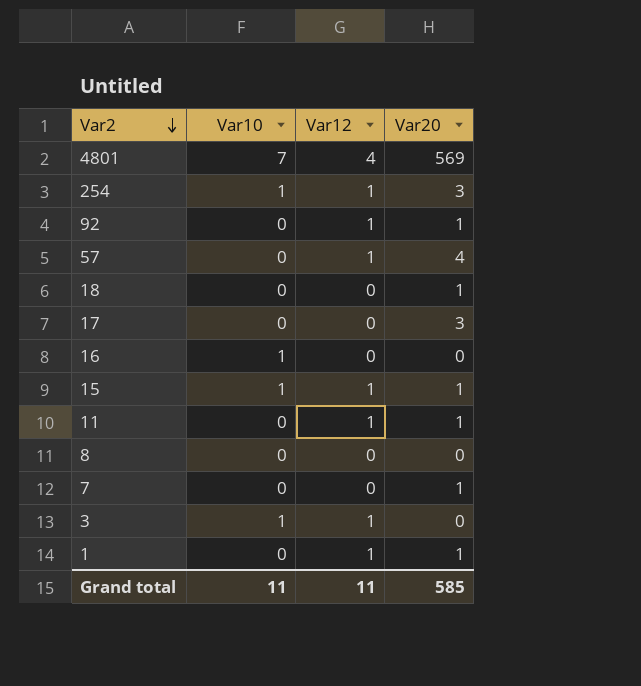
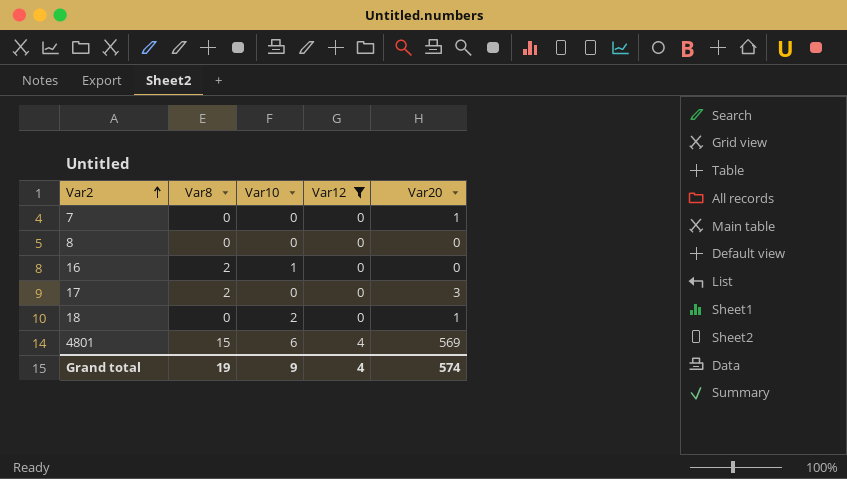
filter: none -> Var12 != 1
row order: Var2 descending -> Var2 ascending
column Var8 | position: none -> 2
18 | Var10: 0 -> 2
4801 | Var10: 7 -> 6
Grand total | Var10: 11 -> 9
Grand total | Var12: 11 -> 4
Grand total | Var20: 585 -> 574

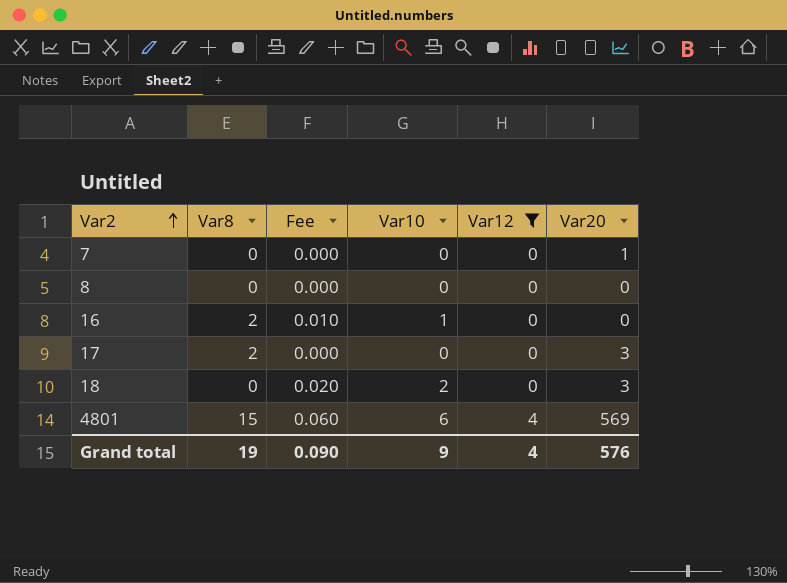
column Fee | formula: none -> [Var10] * 0.01
18 | Var20: 1 -> 3
Grand total | Var20: 574 -> 576

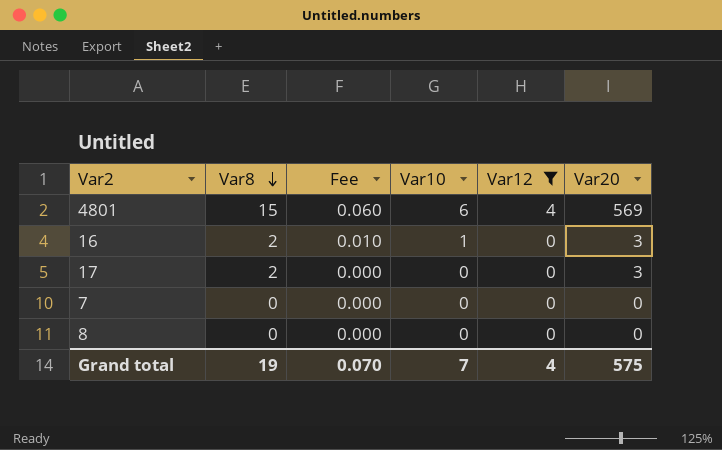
row order: Var2 ascending -> Var8 descending
row 18: 0 | 0.020 | 2 | 0 | 3 -> none
16 | Var20: 0 -> 3
7 | Var20: 1 -> 0
Grand total | Fee: 0.090 -> 0.070
Grand total | Var10: 9 -> 7
Grand total | Var20: 576 -> 575

